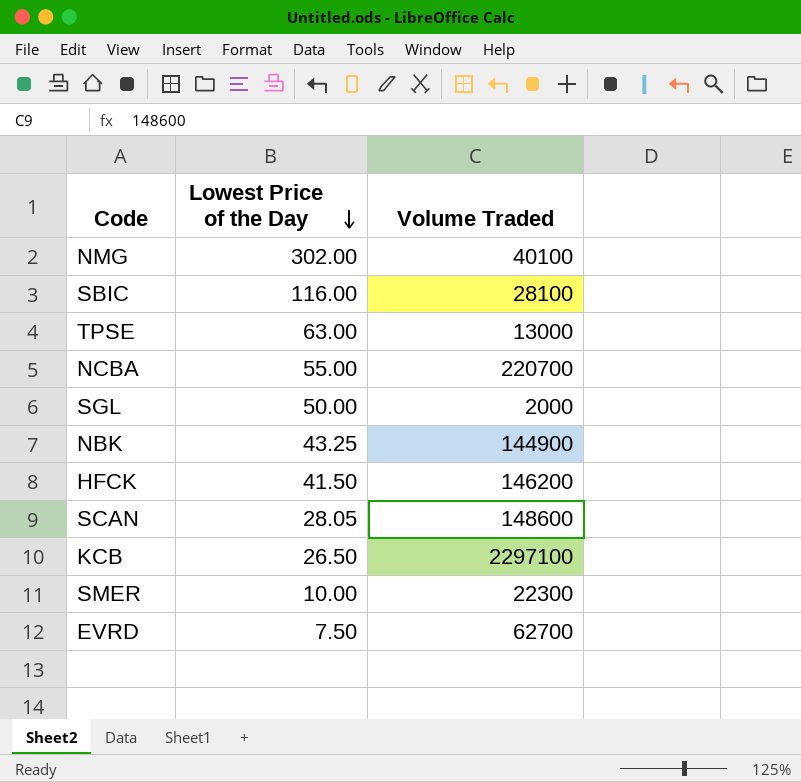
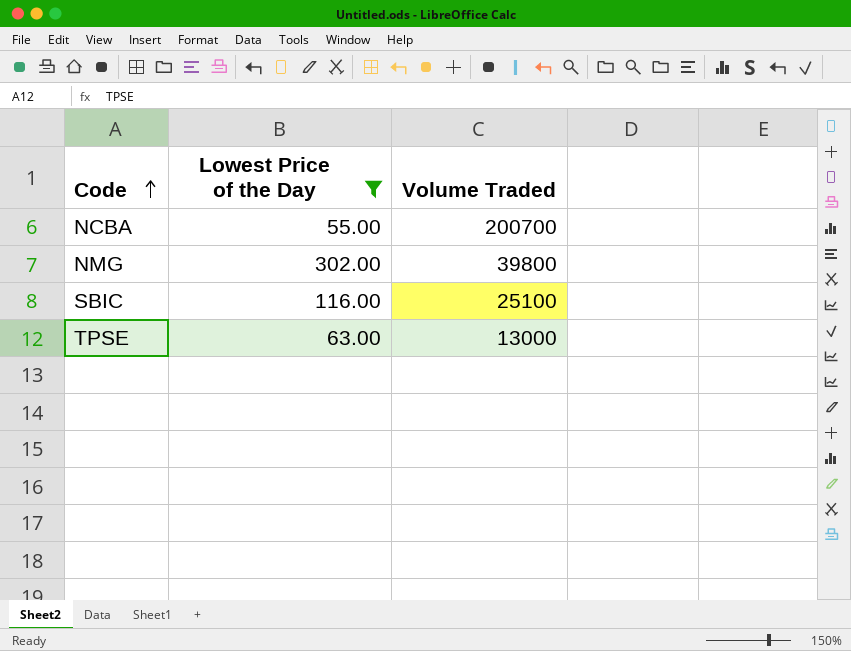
filter: none -> Lowest Price of the Day >= 55.00
row order: Lowest Price of the Day descending -> Code ascending
NCBA | Volume Traded: 220700 -> 200700
NMG | Volume Traded: 40100 -> 39800
SBIC | Volume Traded: 28100 -> 25100

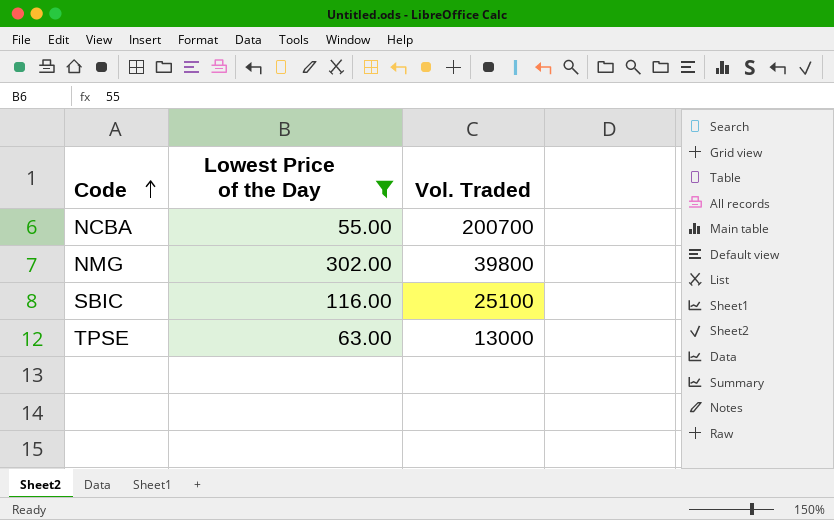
column name: Volume Traded -> Vol. Traded

